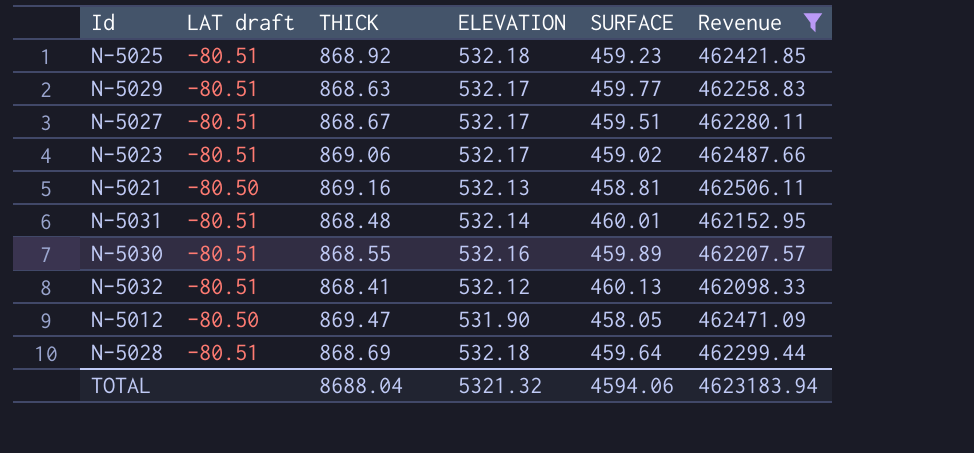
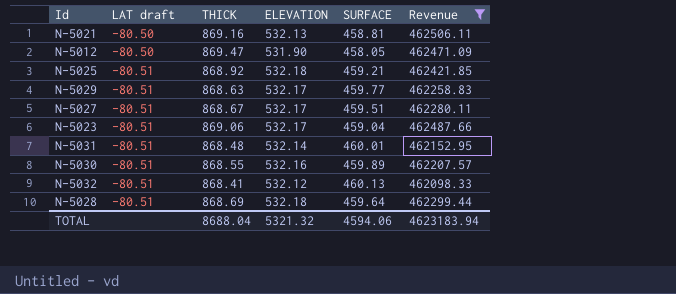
row order: none -> LAT draft descending
N-5025 | SURFACE: 459.23 -> 459.21
N-5023 | SURFACE: 459.02 -> 459.04

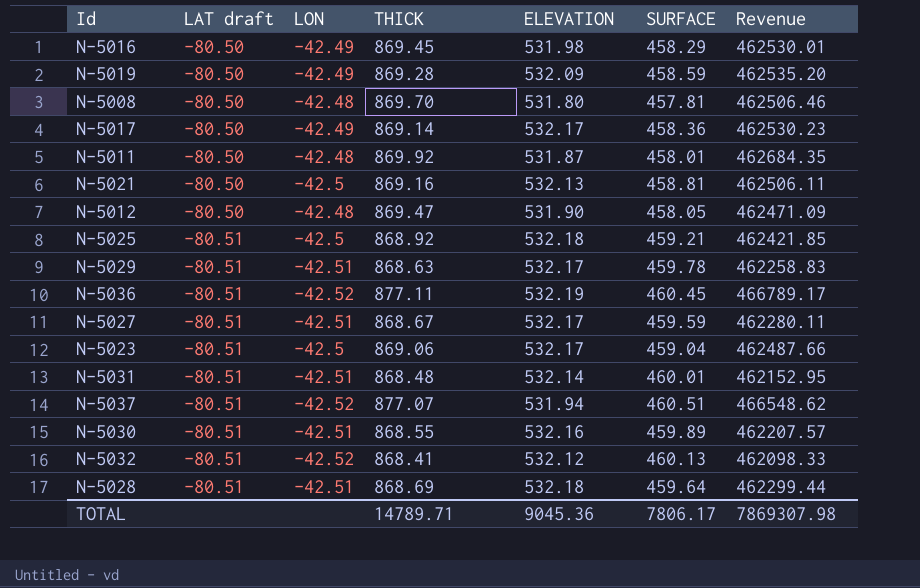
filter: Revenue <= 462506.11 -> none
column LON | position: none -> 3
N-5029 | SURFACE: 459.77 -> 459.78
N-5027 | SURFACE: 459.51 -> 459.59
TOTAL | THICK: 8688.04 -> 14789.71
TOTAL | ELEVATION: 5321.32 -> 9045.36
TOTAL | SURFACE: 4594.06 -> 7806.17
TOTAL | Revenue: 4623183.94 -> 7869307.98

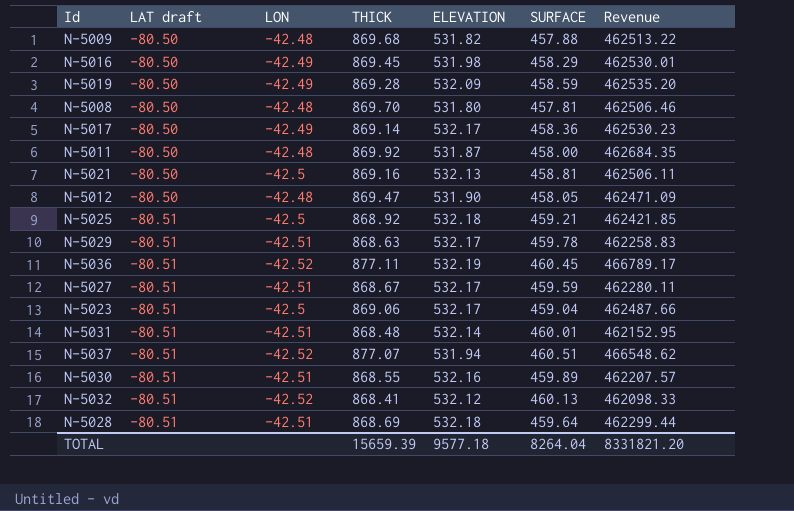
row N-5009: none -> -80.50 | -42.48 | 869.68 | 531.82 | 457.88 | 462513.22
N-5011 | SURFACE: 458.01 -> 458.00
TOTAL | THICK: 14789.71 -> 15659.39
TOTAL | ELEVATION: 9045.36 -> 9577.18
TOTAL | SURFACE: 7806.17 -> 8264.04
TOTAL | Revenue: 7869307.98 -> 8331821.20

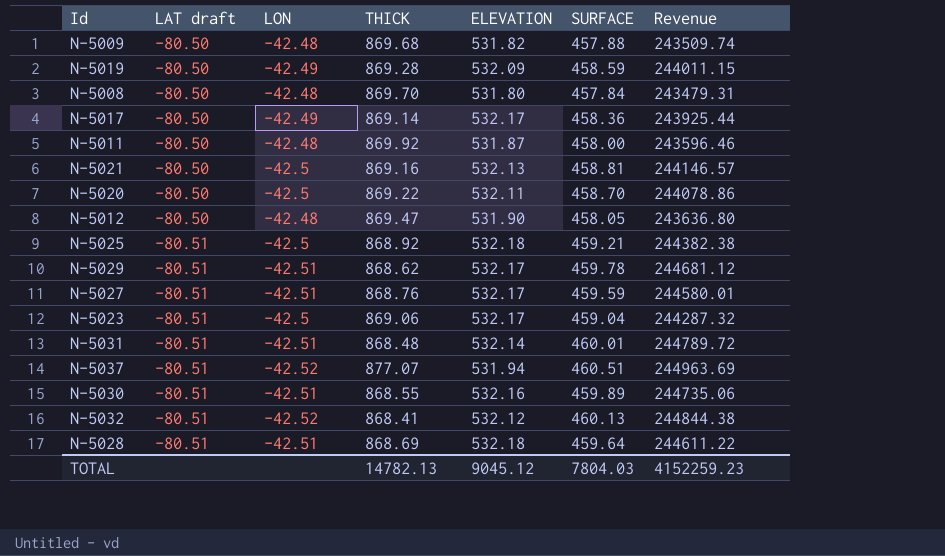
column Revenue | formula: [THICK] * [ELEVATION] -> [ELEVATION] * [SURFACE]
row N-5016: -80.50 | -42.49 | 869.45 | 531.98 | 458.29 | 462530.01 -> none
row N-5036: -80.51 | -42.52 | 877.11 | 532.19 | 460.45 | 466789.17 -> none
N-5008 | SURFACE: 457.81 -> 457.84
row N-5020: none -> -80.50 | -42.5 | 869.22 | 532.11 | 458.70 | 244078.86
N-5029 | THICK: 868.63 -> 868.62
N-5027 | THICK: 868.67 -> 868.76
TOTAL | THICK: 15659.39 -> 14782.13
TOTAL | ELEVATION: 9577.18 -> 9045.12
TOTAL | SURFACE: 8264.04 -> 7804.03
TOTAL | Revenue: 8331821.20 -> 4152259.23

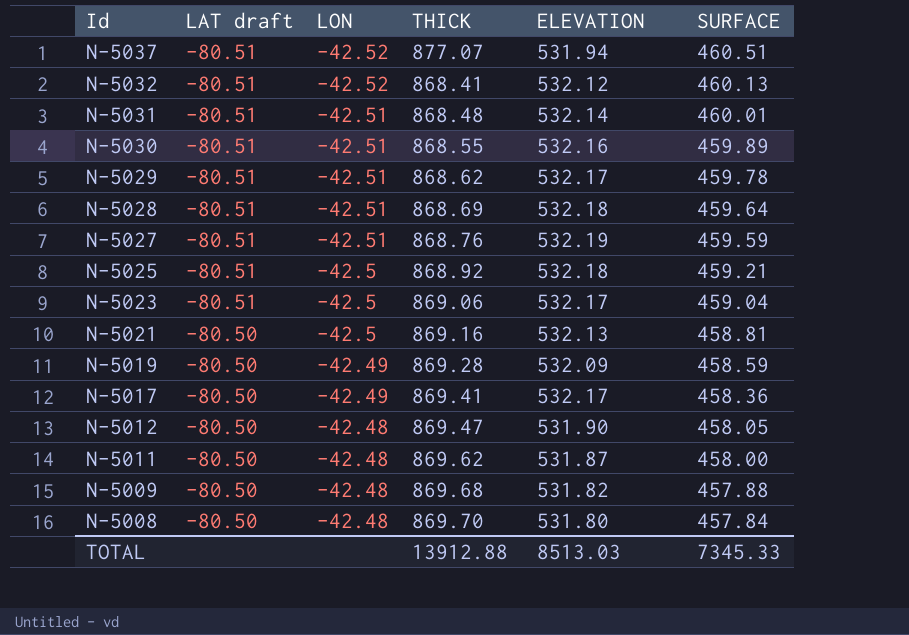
row order: LAT draft descending -> Id descending
column Revenue | formula: [ELEVATION] * [SURFACE] -> none
row N-5020: -80.50 | -42.5 | 869.22 | 532.11 | 458.70 | 244078.86 -> none
N-5027 | ELEVATION: 532.17 -> 532.19
N-5017 | THICK: 869.14 -> 869.41
N-5011 | THICK: 869.92 -> 869.62
TOTAL | THICK: 14782.13 -> 13912.88
TOTAL | ELEVATION: 9045.12 -> 8513.03
TOTAL | SURFACE: 7804.03 -> 7345.33

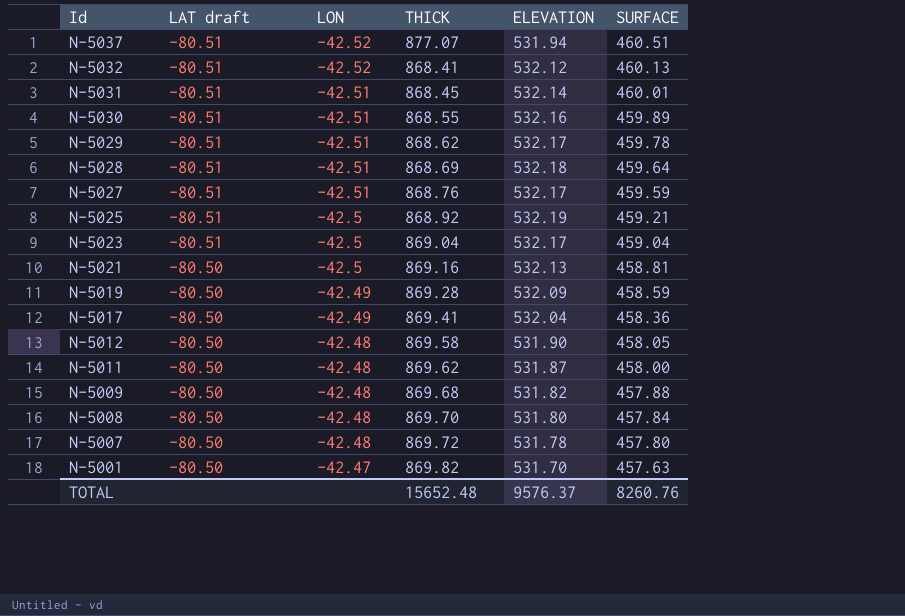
N-5031 | THICK: 868.48 -> 868.45
N-5027 | ELEVATION: 532.19 -> 532.17
N-5025 | ELEVATION: 532.18 -> 532.19
N-5023 | THICK: 869.06 -> 869.04
N-5017 | ELEVATION: 532.17 -> 532.04
N-5012 | THICK: 869.47 -> 869.58
row N-5007: none -> -80.50 | -42.48 | 869.72 | 531.78 | 457.80
row N-5001: none -> -80.50 | -42.47 | 869.82 | 531.70 | 457.63
TOTAL | THICK: 13912.88 -> 15652.48
TOTAL | ELEVATION: 8513.03 -> 9576.37
TOTAL | SURFACE: 7345.33 -> 8260.76

